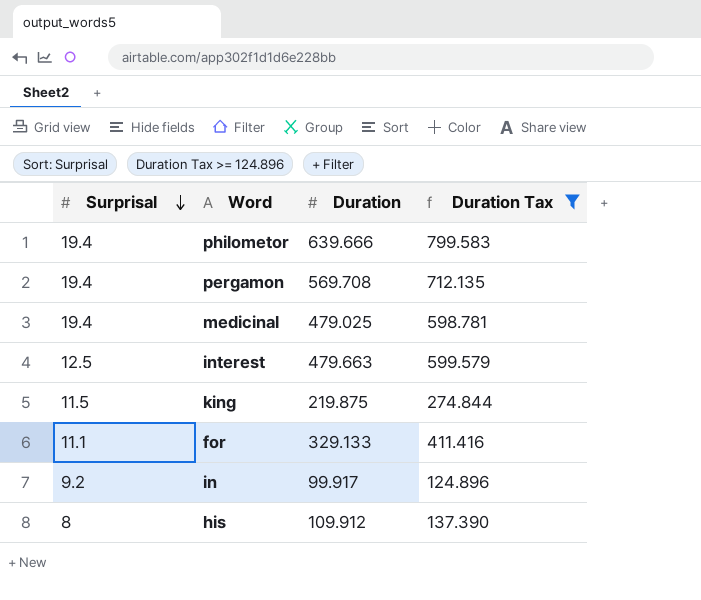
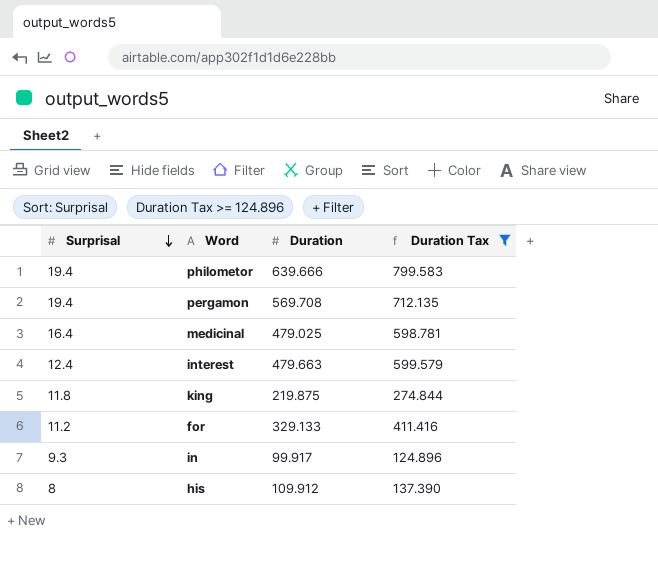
medicinal | Surprisal: 19.4 -> 16.4
interest | Surprisal: 12.5 -> 12.4
king | Surprisal: 11.5 -> 11.8
for | Surprisal: 11.1 -> 11.2
in | Surprisal: 9.2 -> 9.3

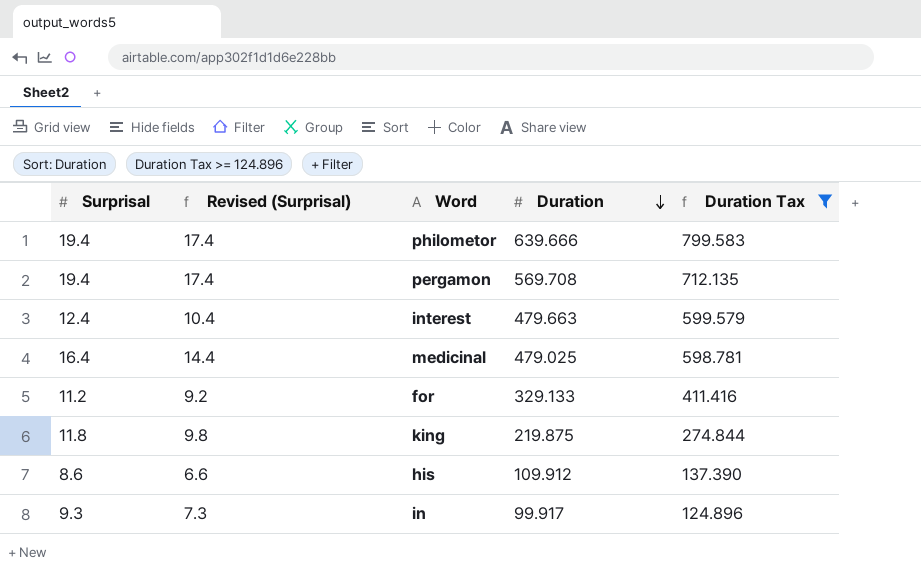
row order: Surprisal descending -> Duration descending
column Revised (Surprisal) | formula: none -> [Surprisal] - 2
his | Surprisal: 8 -> 8.6

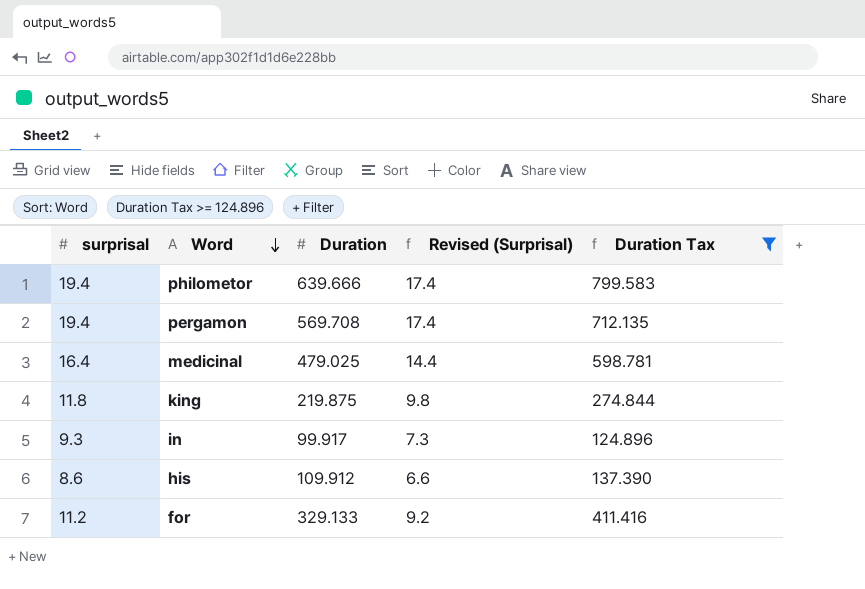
row order: Duration descending -> Word descending
column name: Surprisal -> surprisal
column Revised (Surprisal) | position: 2 -> 4
row interest: 12.4 | 10.4 | 479.663 | 599.579 -> none

